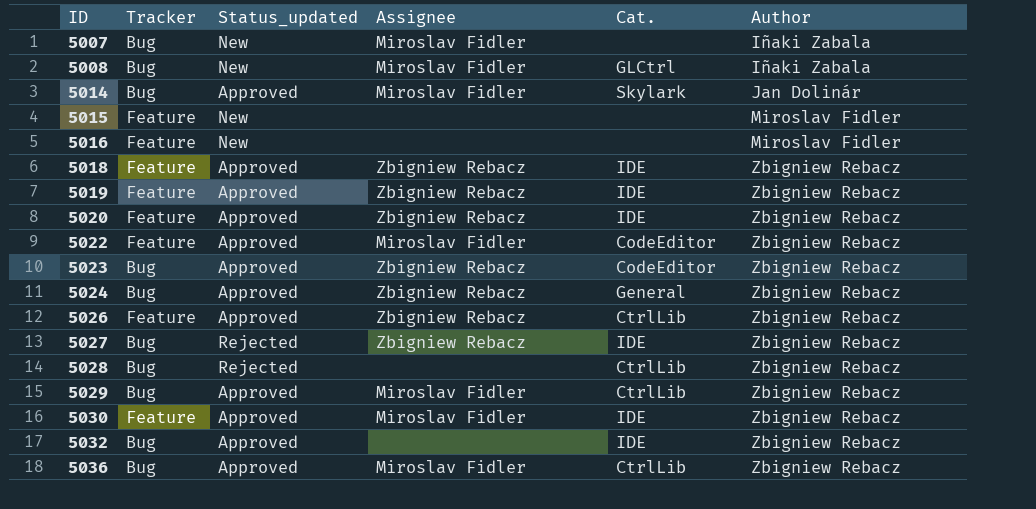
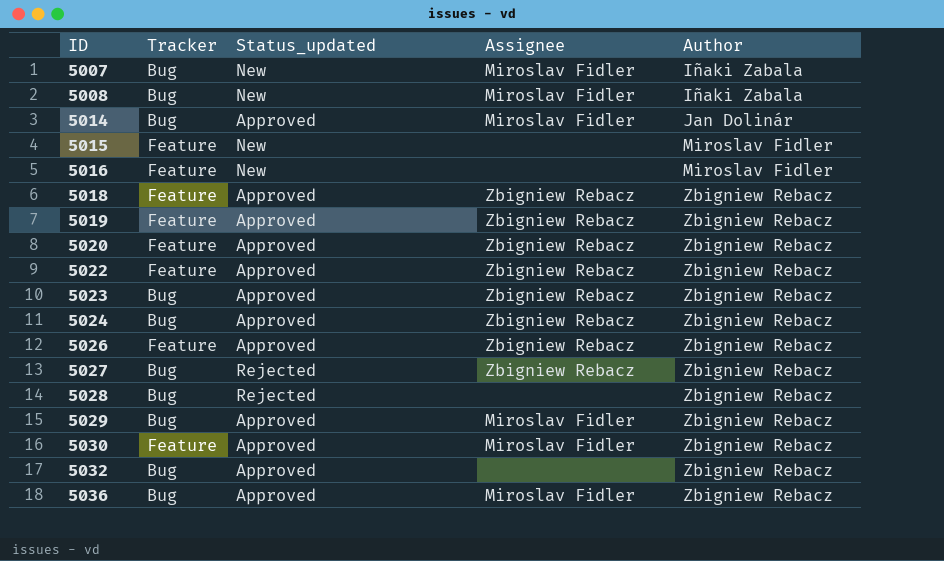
column Cat. | position: 5 -> none
5022 | Assignee: Miroslav Fidler -> Zbigniew Rebacz

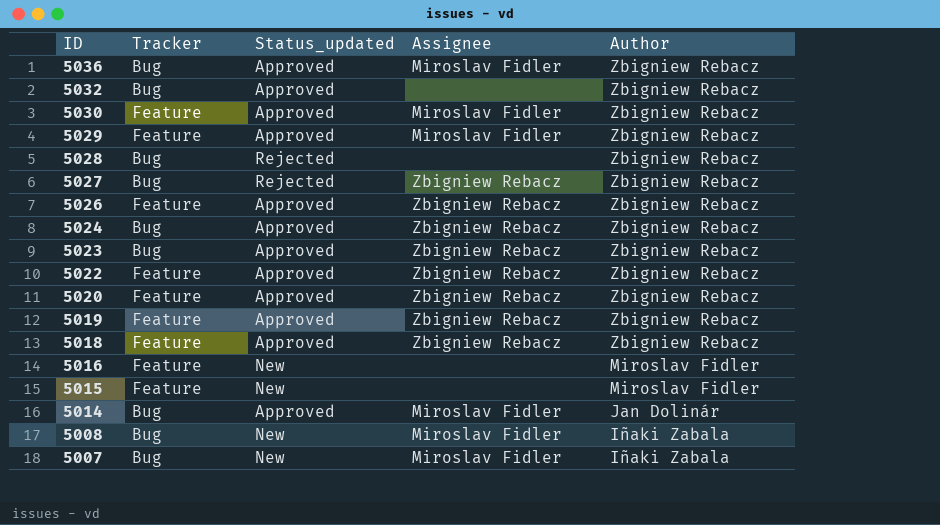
row order: ID ascending -> ID descending
5029 | Tracker: Bug -> Feature

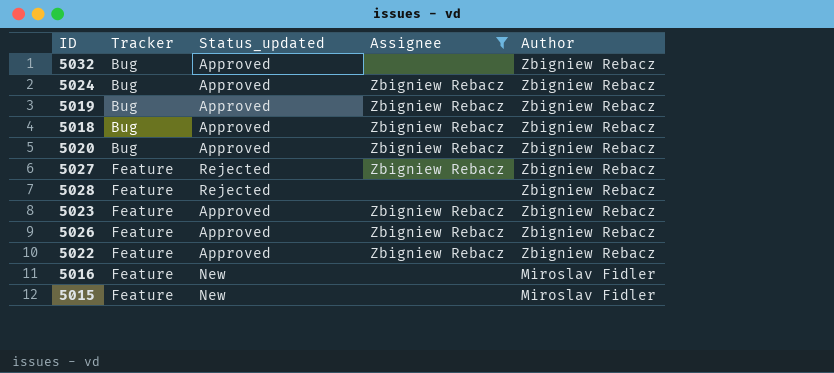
filter: none -> Assignee != Miroslav Fidler
row order: ID descending -> Tracker ascending
5019 | Tracker: Feature -> Bug
5018 | Tracker: Feature -> Bug
5020 | Tracker: Feature -> Bug
5027 | Tracker: Bug -> Feature
5028 | Tracker: Bug -> Feature
5023 | Tracker: Bug -> Feature

